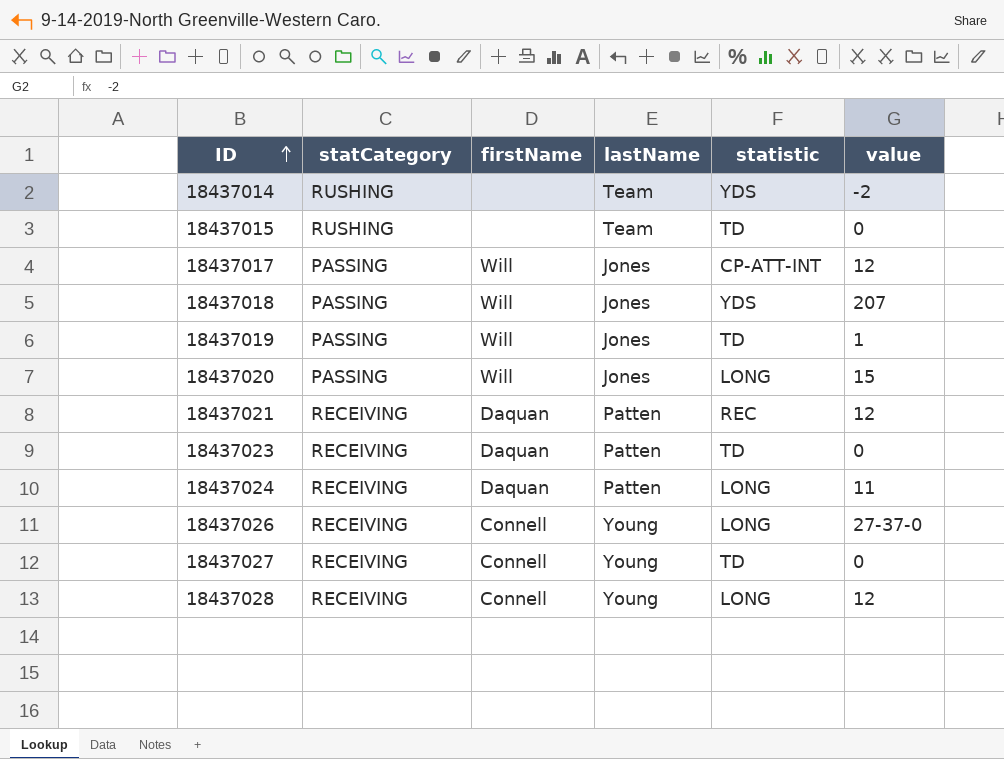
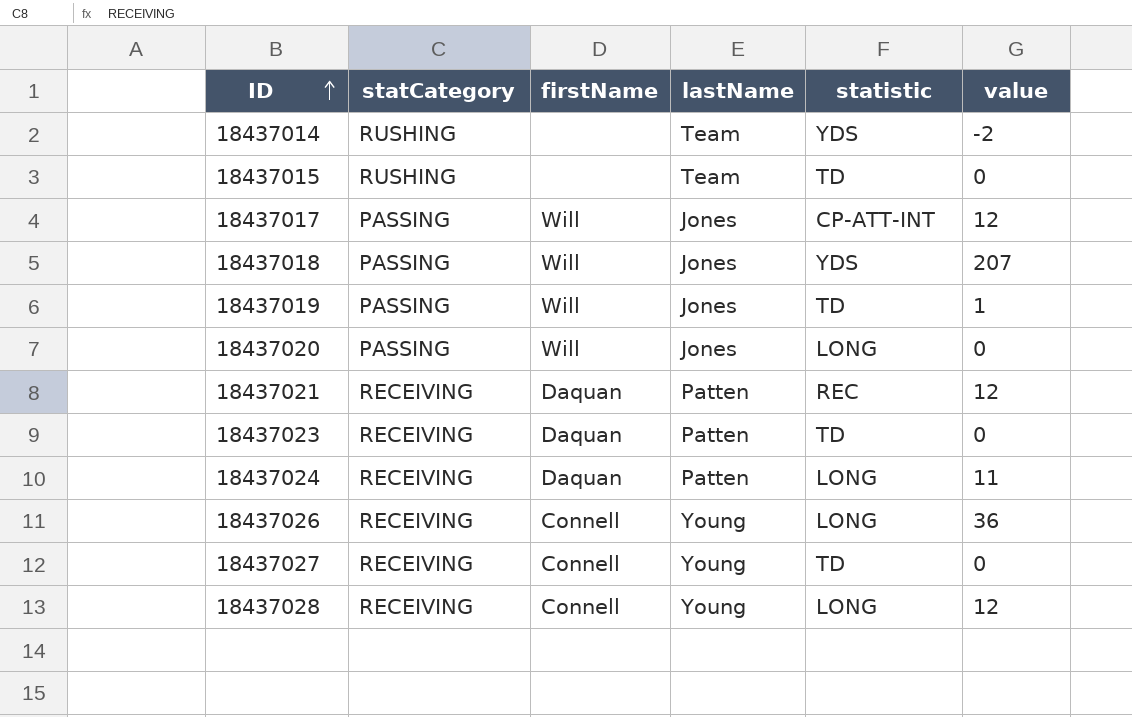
18437020 | value: 15 -> 0
18437026 | value: 27-37-0 -> 36

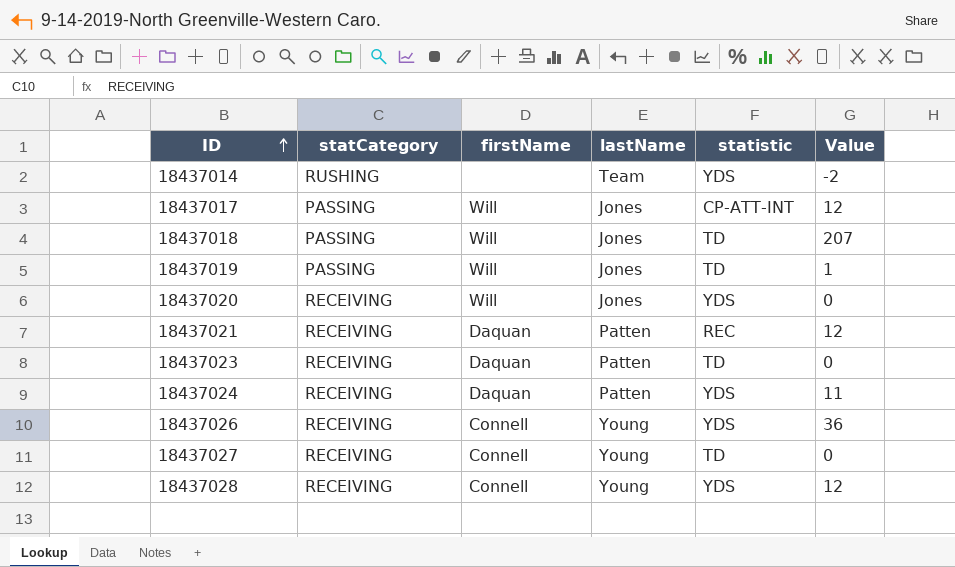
column name: value -> Value
row 18437015: RUSHING | none | Team | TD | 0 -> none
18437018 | statistic: YDS -> TD
18437020 | statCategory: PASSING -> RECEIVING
18437020 | statistic: LONG -> YDS
18437024 | statistic: LONG -> YDS
18437026 | statistic: LONG -> YDS
18437028 | statistic: LONG -> YDS

